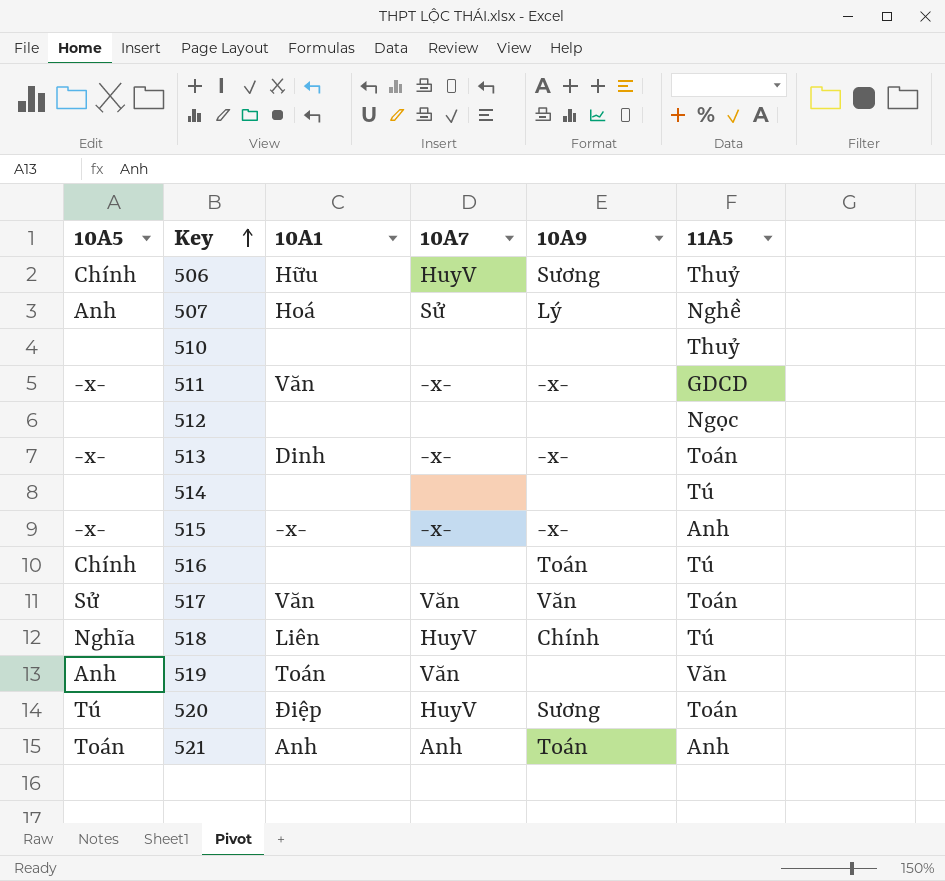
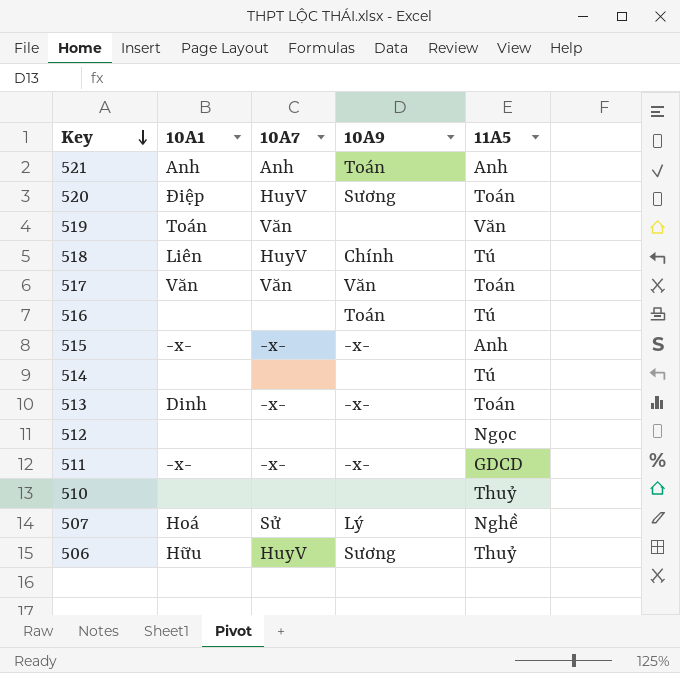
row order: Key ascending -> Key descending
column 10A5 | position: 1 -> none
511 | 10A1: Văn -> -x-

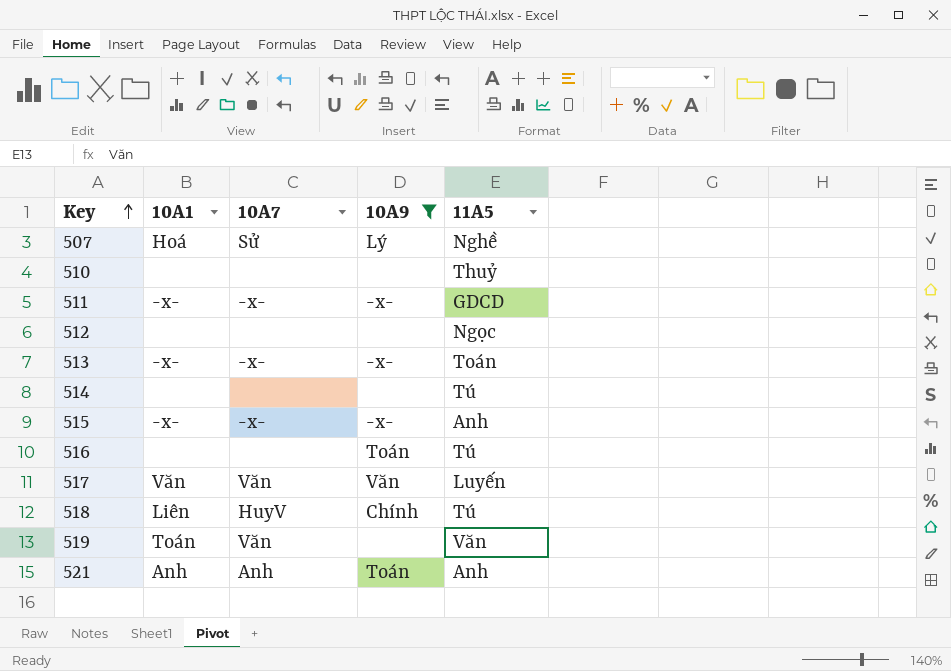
filter: none -> 10A9 != Sương
row order: Key descending -> Key ascending
513 | 10A1: Dinh -> -x-
517 | 11A5: Toán -> Luyến

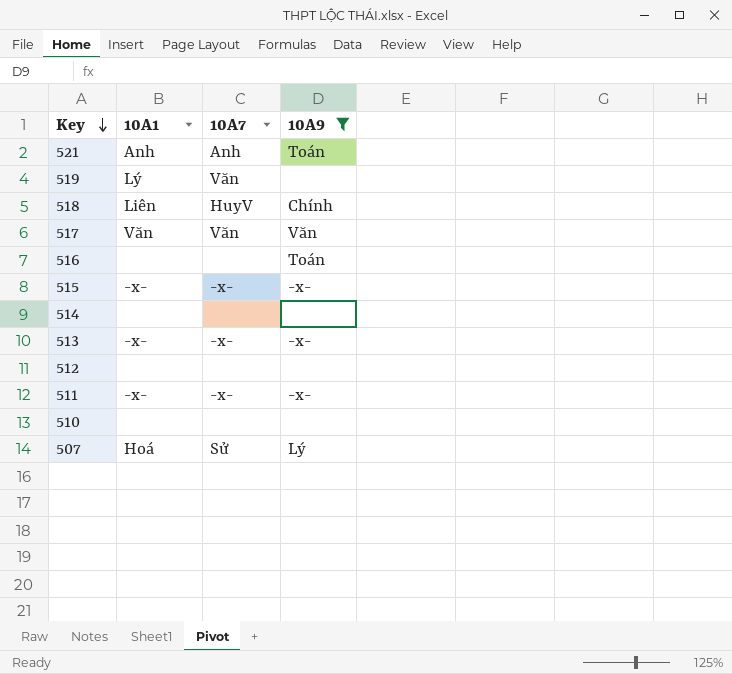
row order: Key ascending -> Key descending
column 11A5 | position: 5 -> none
519 | 10A1: Toán -> Lý

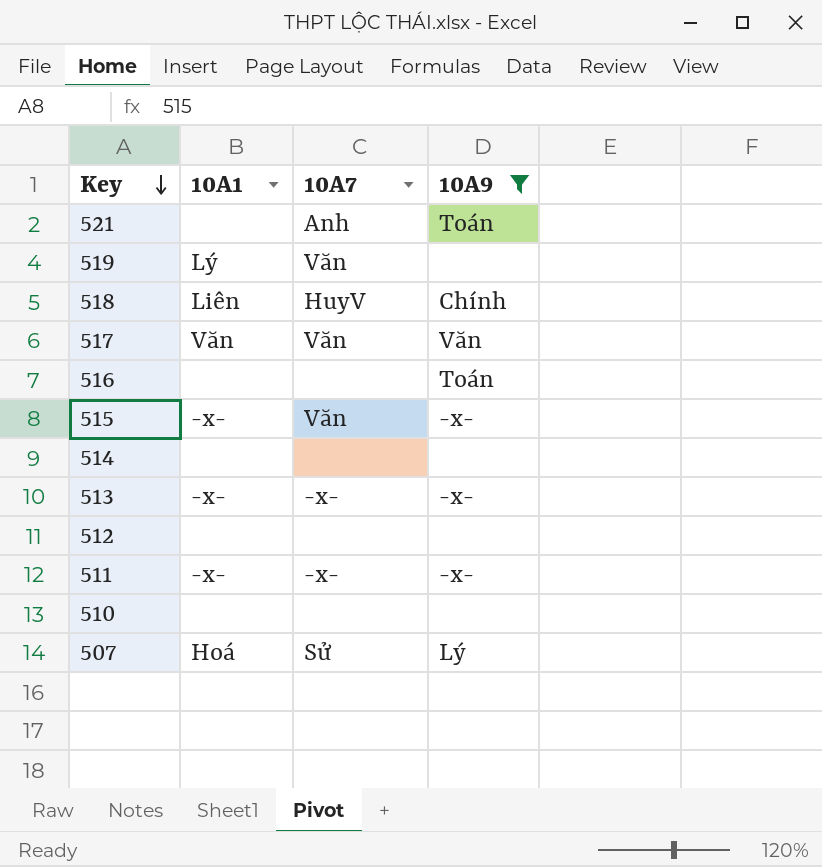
521 | 10A1: Anh -> none
515 | 10A7: -x- -> Văn

